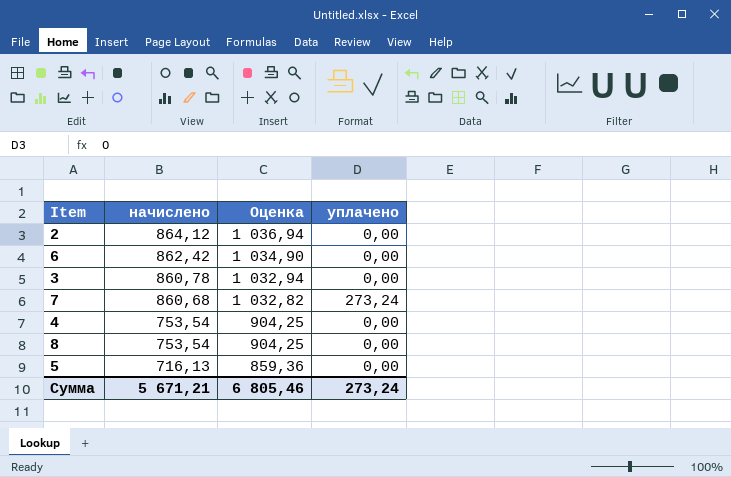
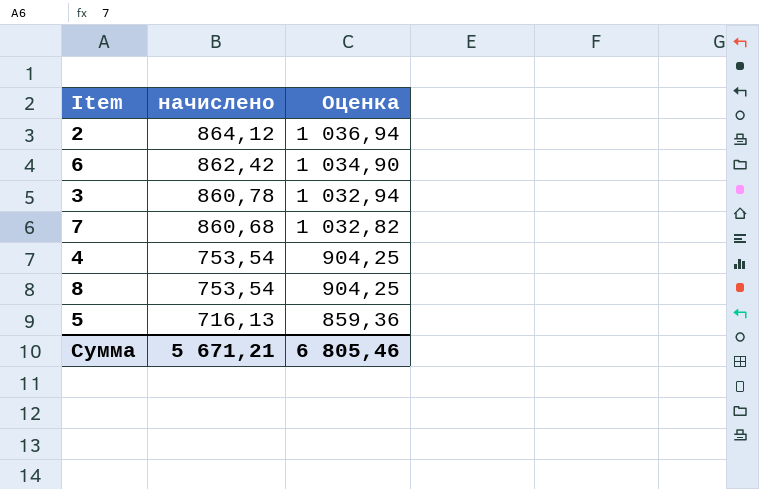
column уплачено | position: 4 -> none

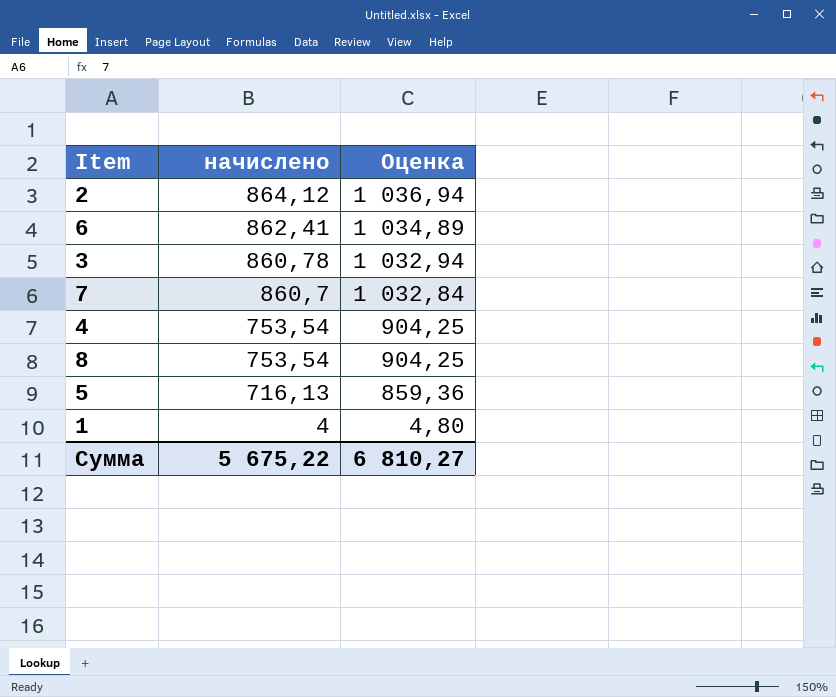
6 | начислено: 862,42 -> 862,41
6 | Оценка: 1 034,90 -> 1 034,89
7 | начислено: 860,68 -> 860,7
7 | Оценка: 1 032,82 -> 1 032,84
row 1: none -> 4 | 4,80
Сумма | начислено: 5 671,21 -> 5 675,22
Сумма | Оценка: 6 805,46 -> 6 810,27

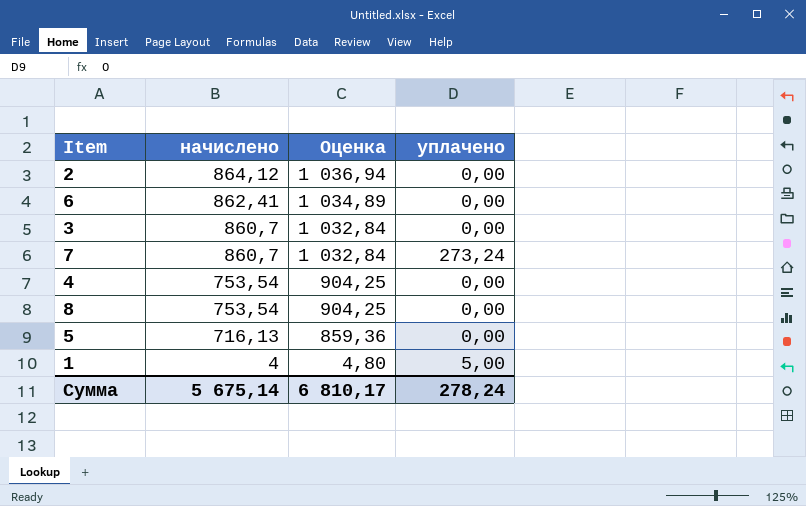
column уплачено | position: none -> 4
3 | начислено: 860,78 -> 860,7
3 | Оценка: 1 032,94 -> 1 032,84
Сумма | начислено: 5 675,22 -> 5 675,14
Сумма | Оценка: 6 810,27 -> 6 810,17

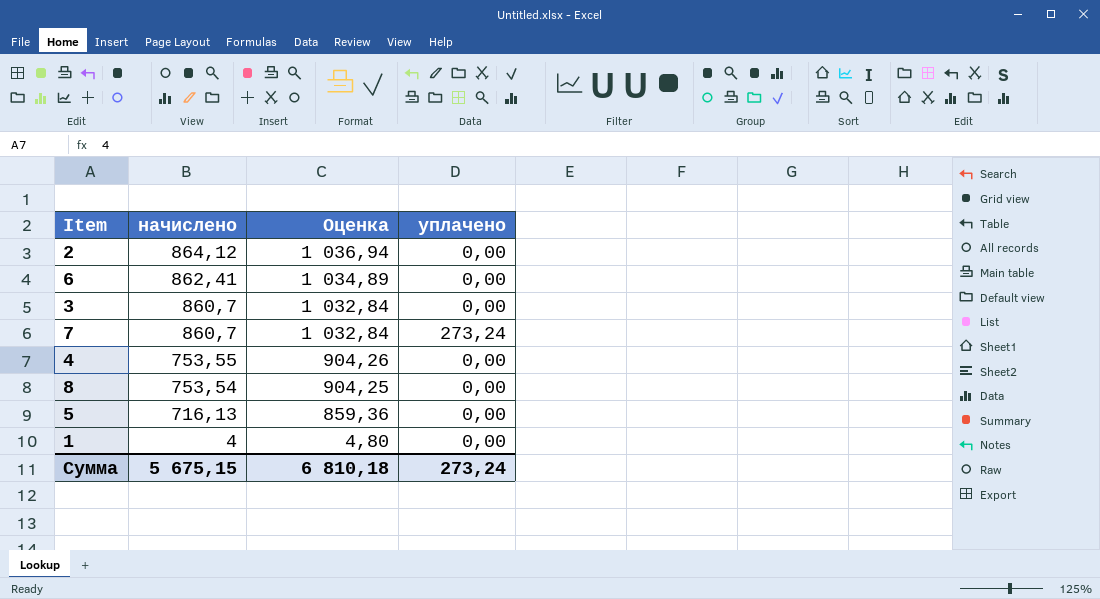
4 | начислено: 753,54 -> 753,55
4 | Оценка: 904,25 -> 904,26
1 | уплачено: 5,00 -> 0,00
Сумма | начислено: 5 675,14 -> 5 675,15
Сумма | Оценка: 6 810,17 -> 6 810,18
Сумма | уплачено: 278,24 -> 273,24

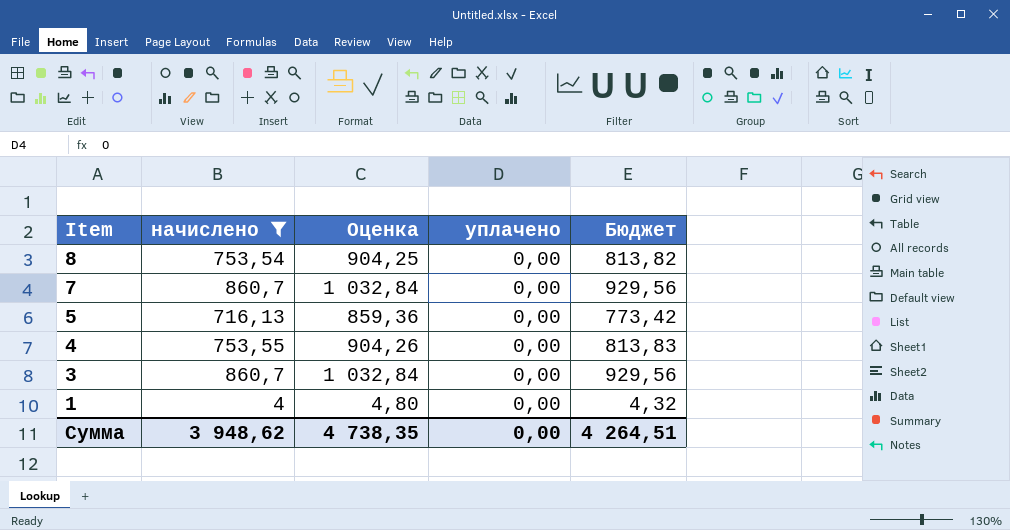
filter: none -> начислено <= 860,7
row order: начислено descending -> Item descending
column Бюджет | formula: none -> [начислено] * 1,08
7 | уплачено: 273,24 -> 0,00
Сумма | начислено: 5 675,15 -> 3 948,62
Сумма | Оценка: 6 810,18 -> 4 738,35
Сумма | уплачено: 273,24 -> 0,00

